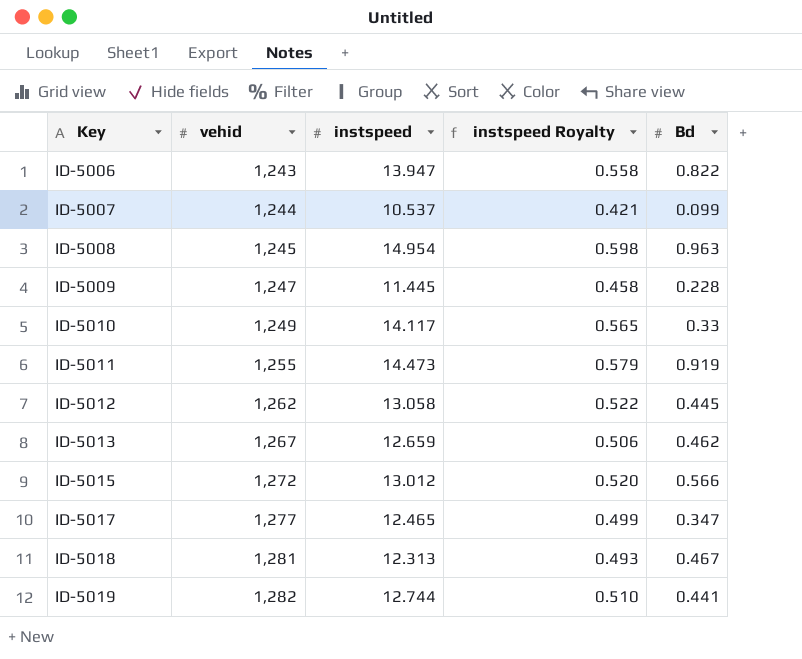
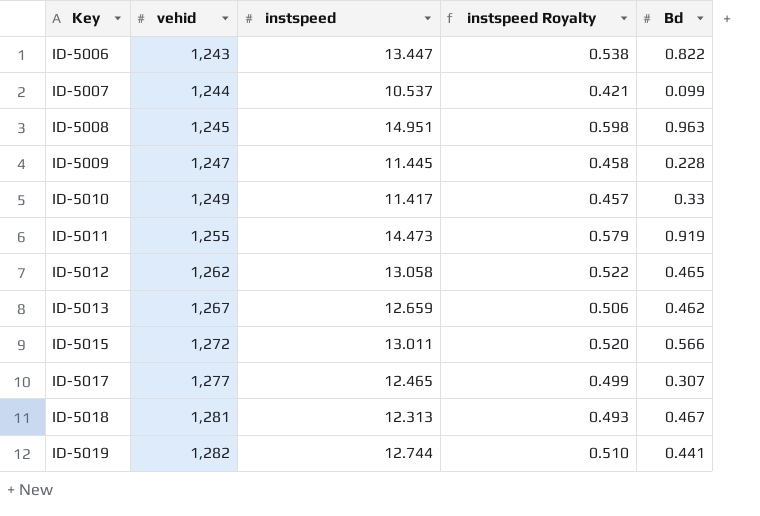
ID-5006 | instspeed: 13.947 -> 13.447
ID-5006 | instspeed Royalty: 0.558 -> 0.538
ID-5008 | instspeed: 14.954 -> 14.951
ID-5010 | instspeed: 14.117 -> 11.417
ID-5010 | instspeed Royalty: 0.565 -> 0.457
ID-5012 | Bd: 0.445 -> 0.465
ID-5015 | instspeed: 13.012 -> 13.011
ID-5017 | Bd: 0.347 -> 0.307

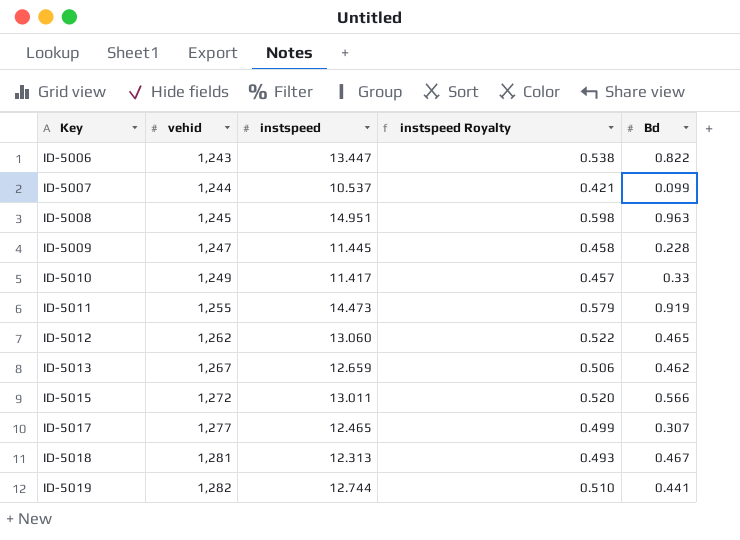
ID-5012 | instspeed: 13.058 -> 13.060

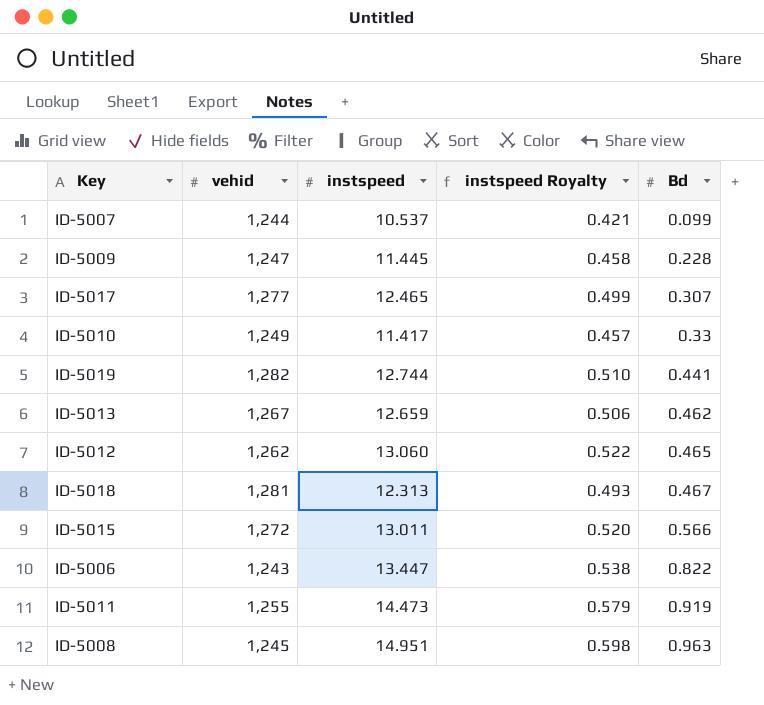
row order: Key ascending -> Bd ascending

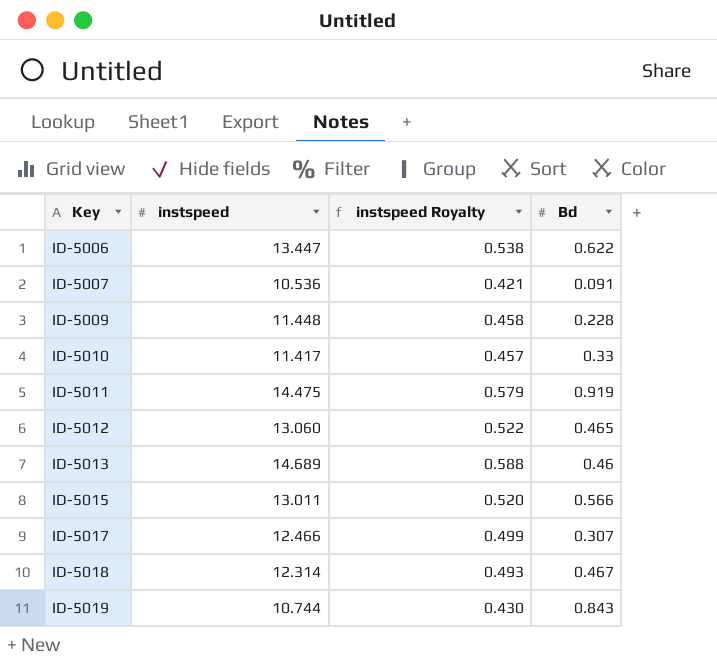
row order: Bd ascending -> Key ascending
column vehid | position: 2 -> none
row ID-5008: 1,245 | 14.951 | 0.598 | 0.963 -> none
ID-5006 | Bd: 0.822 -> 0.622
ID-5007 | instspeed: 10.537 -> 10.536
ID-5007 | Bd: 0.099 -> 0.091
ID-5009 | instspeed: 11.445 -> 11.448
ID-5011 | instspeed: 14.473 -> 14.475
ID-5013 | instspeed: 12.659 -> 14.689
ID-5013 | instspeed Royalty: 0.506 -> 0.588
ID-5013 | Bd: 0.462 -> 0.46
ID-5017 | instspeed: 12.465 -> 12.466
ID-5018 | instspeed: 12.313 -> 12.314
ID-5019 | instspeed: 12.744 -> 10.744
ID-5019 | instspeed Royalty: 0.510 -> 0.430
ID-5019 | Bd: 0.441 -> 0.843

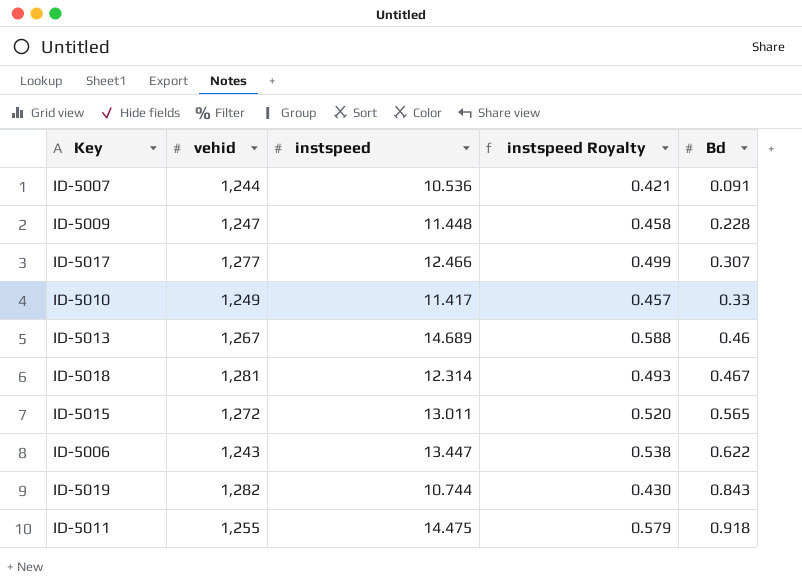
row order: Key ascending -> Bd ascending
column vehid | position: none -> 2
row ID-5012: 13.060 | 0.522 | 0.465 -> none
ID-5015 | Bd: 0.566 -> 0.565
ID-5011 | Bd: 0.919 -> 0.918

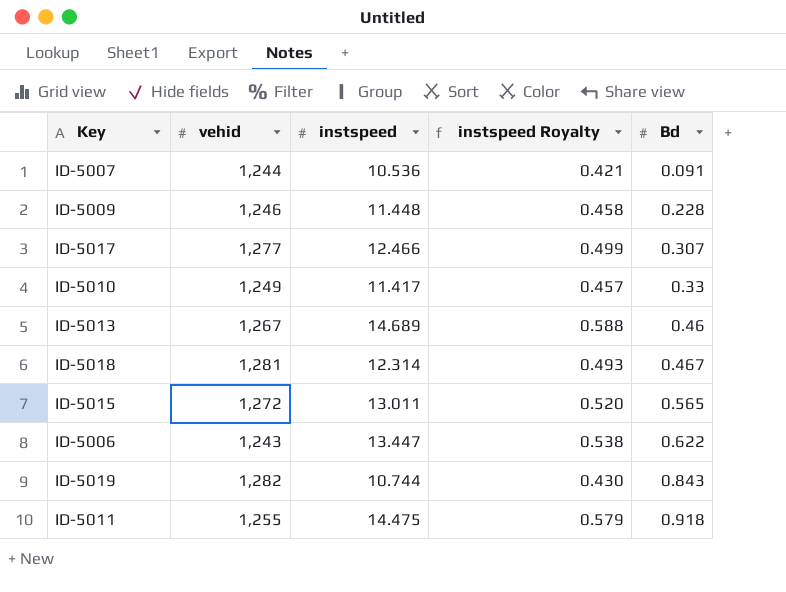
ID-5009 | vehid: 1,247 -> 1,246

